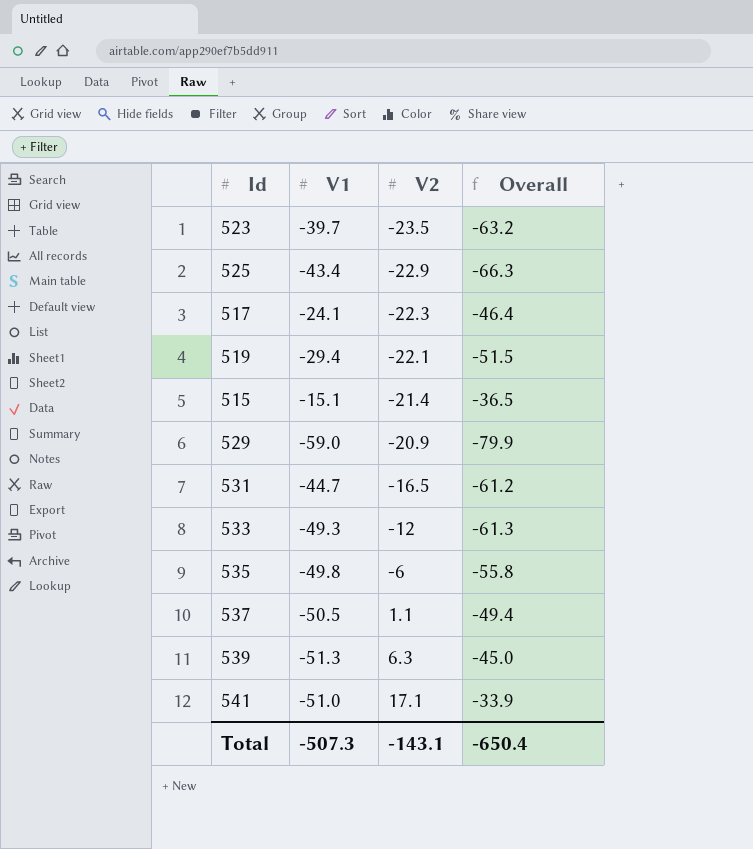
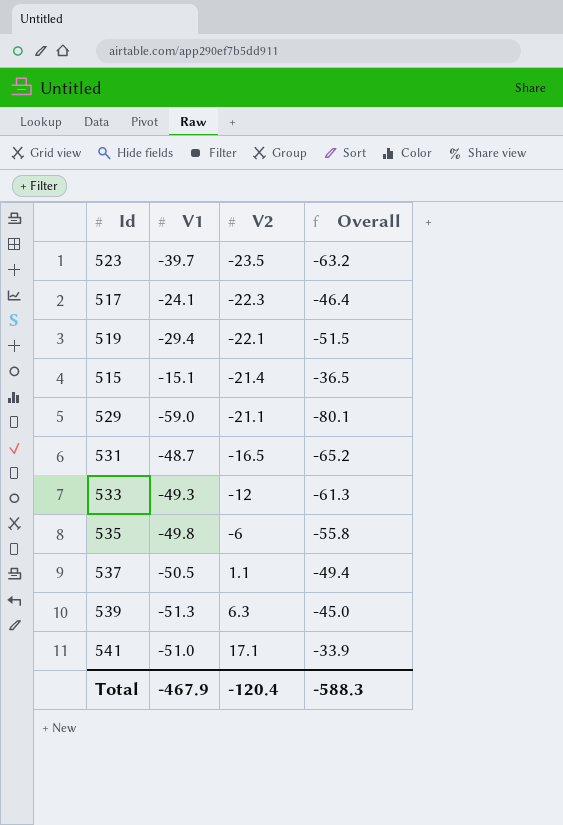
row 525: -43.4 | -22.9 | -66.3 -> none
529 | V2: -20.9 -> -21.1
529 | Overall: -79.9 -> -80.1
531 | V1: -44.7 -> -48.7
531 | Overall: -61.2 -> -65.2
Total | V1: -507.3 -> -467.9
Total | V2: -143.1 -> -120.4
Total | Overall: -650.4 -> -588.3

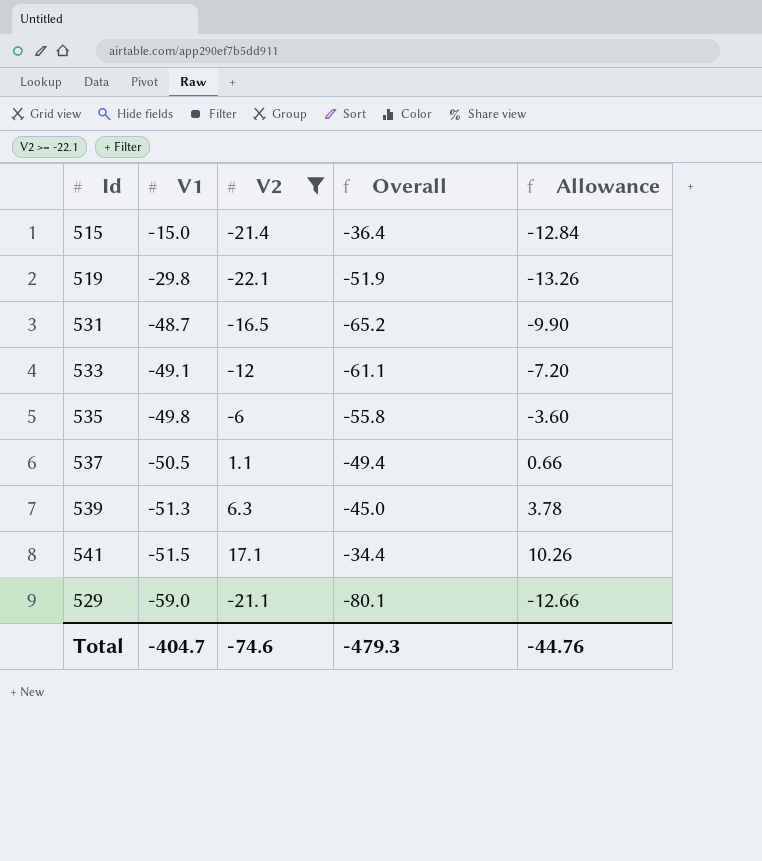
filter: none -> V2 >= -22.1
row order: V2 ascending -> V1 descending
column Allowance | formula: none -> [V2] * 0.6
515 | V1: -15.1 -> -15.0
515 | Overall: -36.5 -> -36.4
519 | V1: -29.4 -> -29.8
519 | Overall: -51.5 -> -51.9
533 | V1: -49.3 -> -49.1
533 | Overall: -61.3 -> -61.1
541 | V1: -51.0 -> -51.5
541 | Overall: -33.9 -> -34.4
Total | V1: -467.9 -> -404.7
Total | V2: -120.4 -> -74.6
Total | Overall: -588.3 -> -479.3

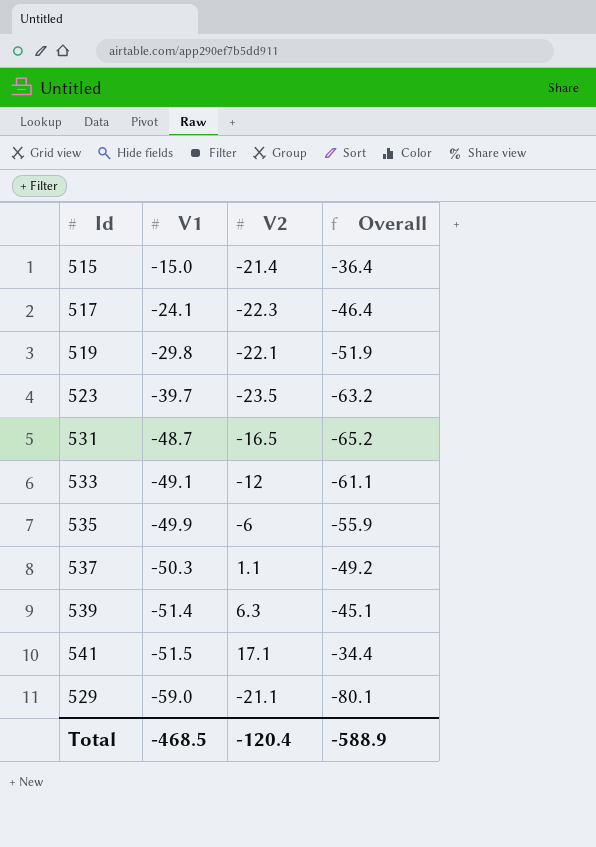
filter: V2 >= -22.1 -> none
column Allowance | formula: [V2] * 0.6 -> none
535 | V1: -49.8 -> -49.9
535 | Overall: -55.8 -> -55.9
537 | V1: -50.5 -> -50.3
537 | Overall: -49.4 -> -49.2
539 | V1: -51.3 -> -51.4
539 | Overall: -45.0 -> -45.1
Total | V1: -404.7 -> -468.5
Total | V2: -74.6 -> -120.4
Total | Overall: -479.3 -> -588.9

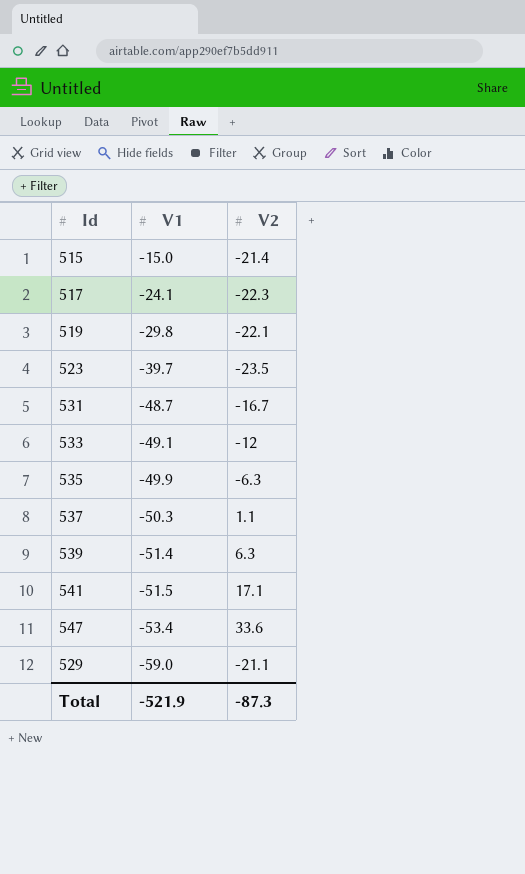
column Overall | formula: [V1] + [V2] -> none
531 | V2: -16.5 -> -16.7
535 | V2: -6 -> -6.3
row 547: none -> -53.4 | 33.6
Total | V1: -468.5 -> -521.9
Total | V2: -120.4 -> -87.3

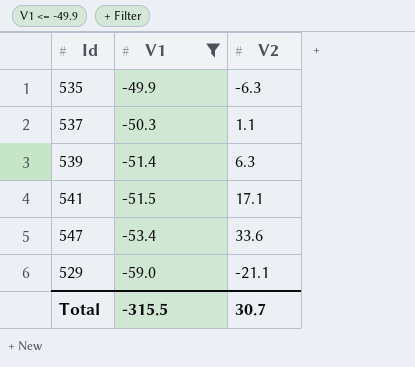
filter: none -> V1 <= -49.9
Total | V1: -521.9 -> -315.5
Total | V2: -87.3 -> 30.7

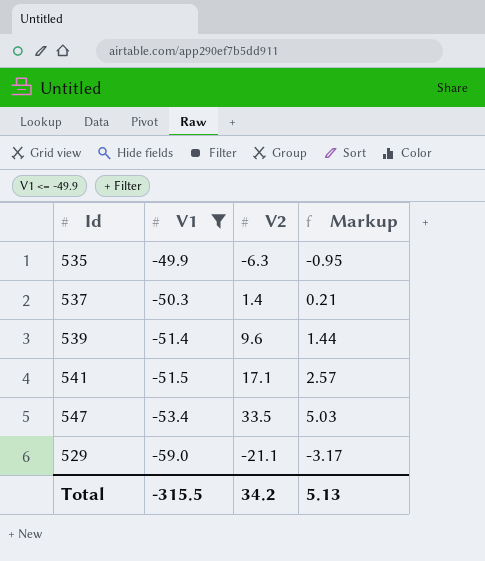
column Markup | formula: none -> [V2] * 0.15
537 | V2: 1.1 -> 1.4
539 | V2: 6.3 -> 9.6
547 | V2: 33.6 -> 33.5
Total | V2: 30.7 -> 34.2

